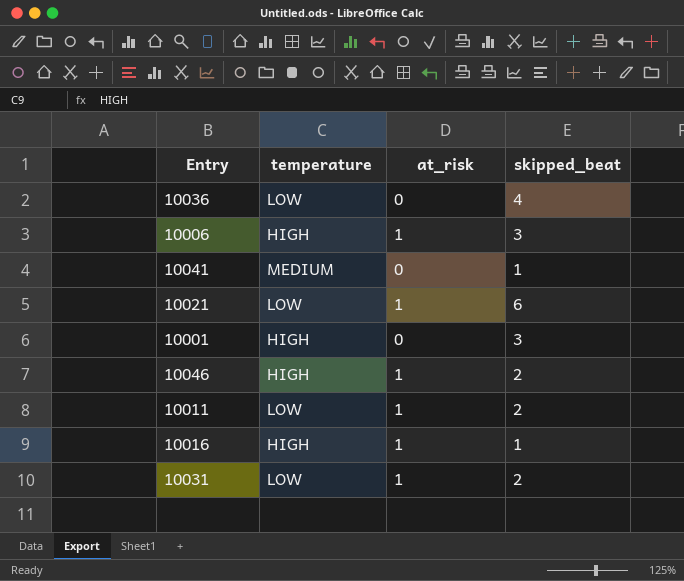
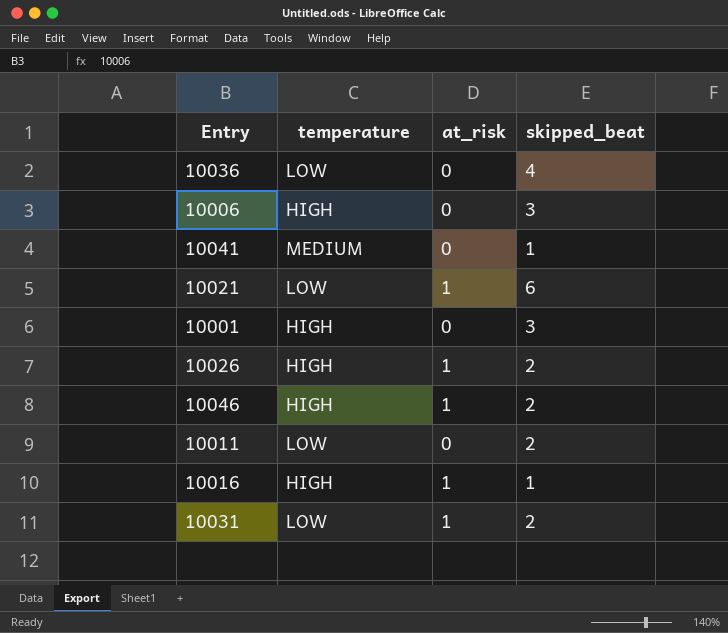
10006 | at_risk: 1 -> 0
row 10026: none -> HIGH | 1 | 2
10011 | at_risk: 1 -> 0

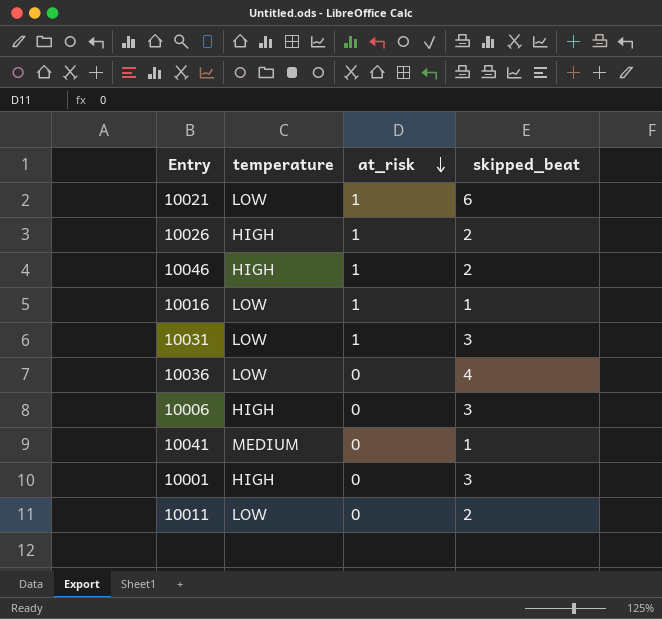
row order: none -> at_risk descending
10016 | temperature: HIGH -> LOW
10031 | skipped_beat: 2 -> 3

